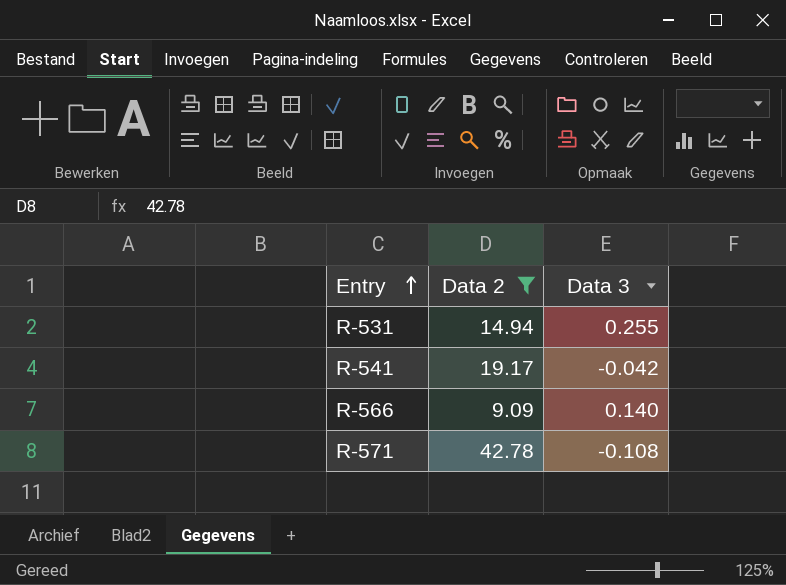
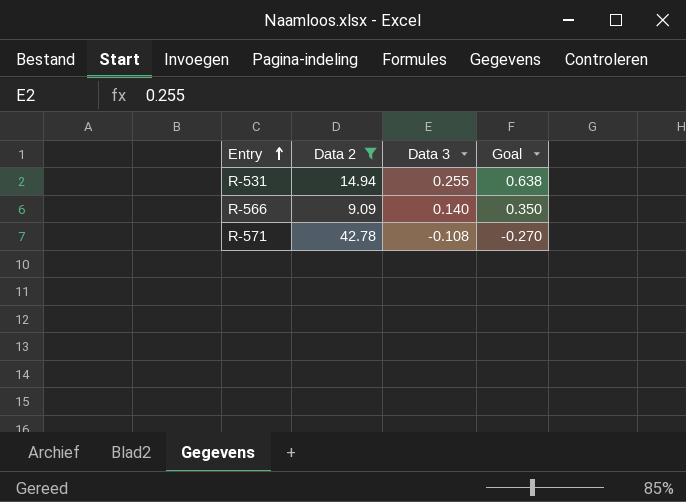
column Goal | formula: none -> [Data 3] * 2.5
row R-541: 19.17 | -0.042 -> none

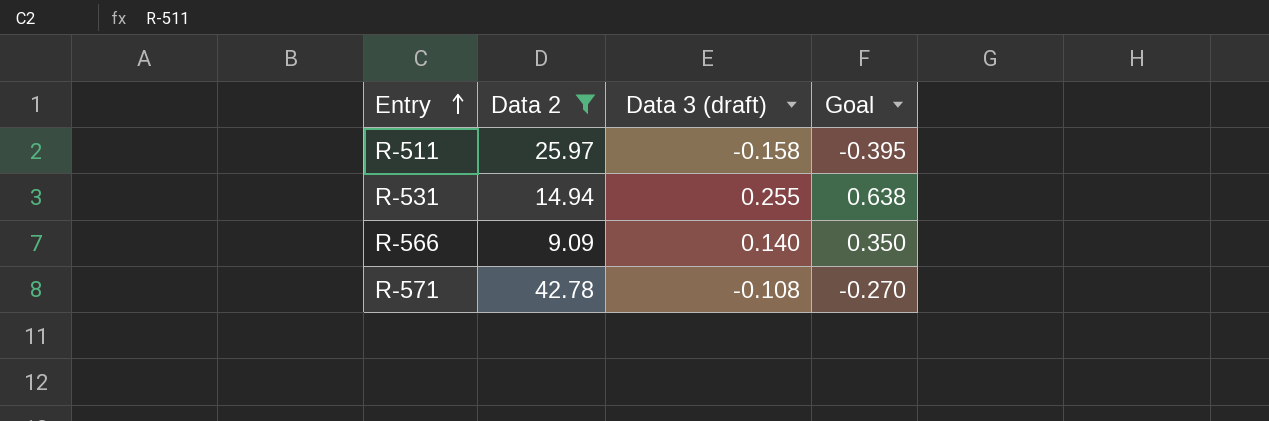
column name: Data 3 -> Data 3 (draft)
row R-511: none -> 25.97 | -0.158 | -0.395

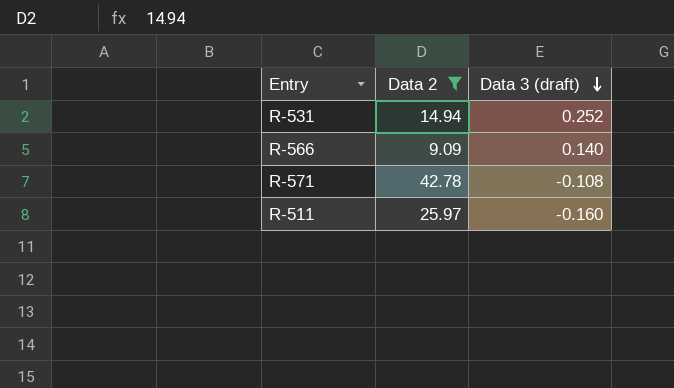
row order: Entry ascending -> Data 3 (draft) descending
column Goal | formula: [Data 3 (draft)] * 2.5 -> none
R-531 | Data 3 (draft): 0.255 -> 0.252
R-511 | Data 3 (draft): -0.158 -> -0.160

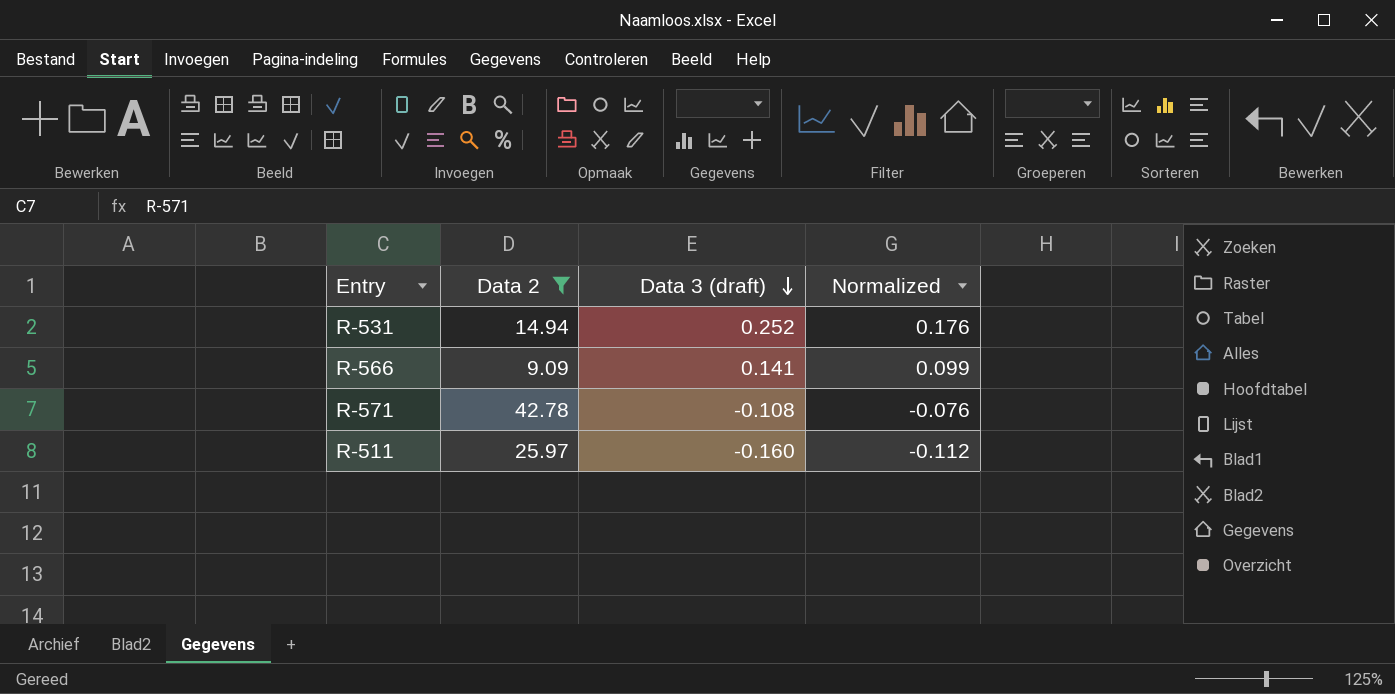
column Normalized | formula: none -> [Data 3 (draft)] * 0.7
R-566 | Data 3 (draft): 0.140 -> 0.141

